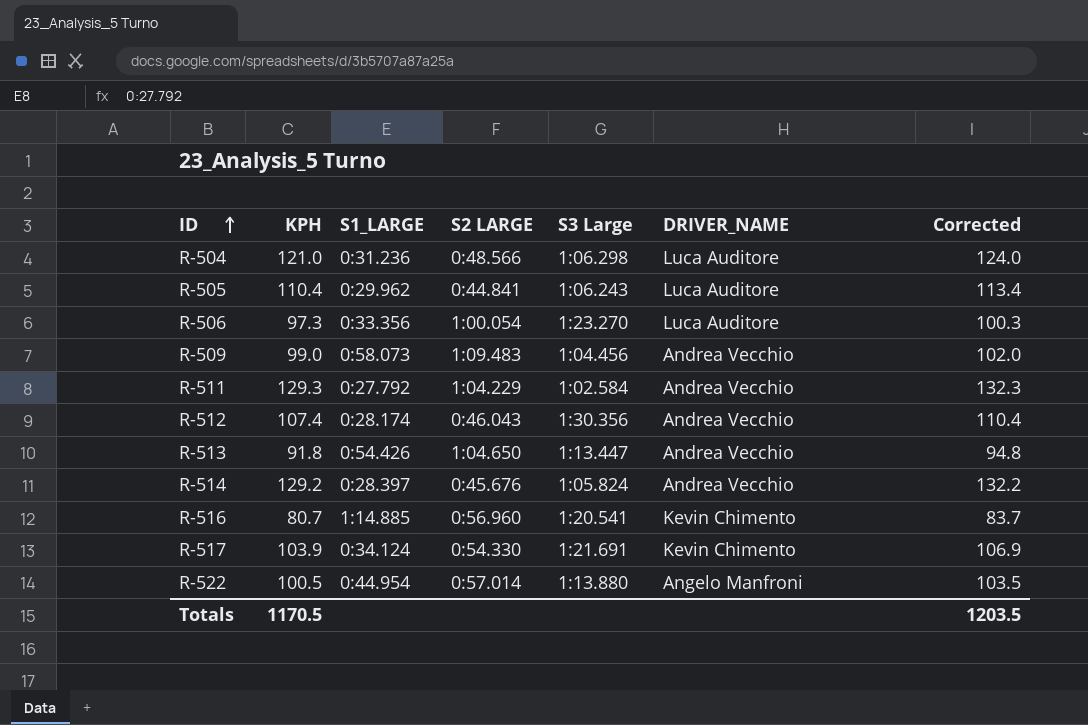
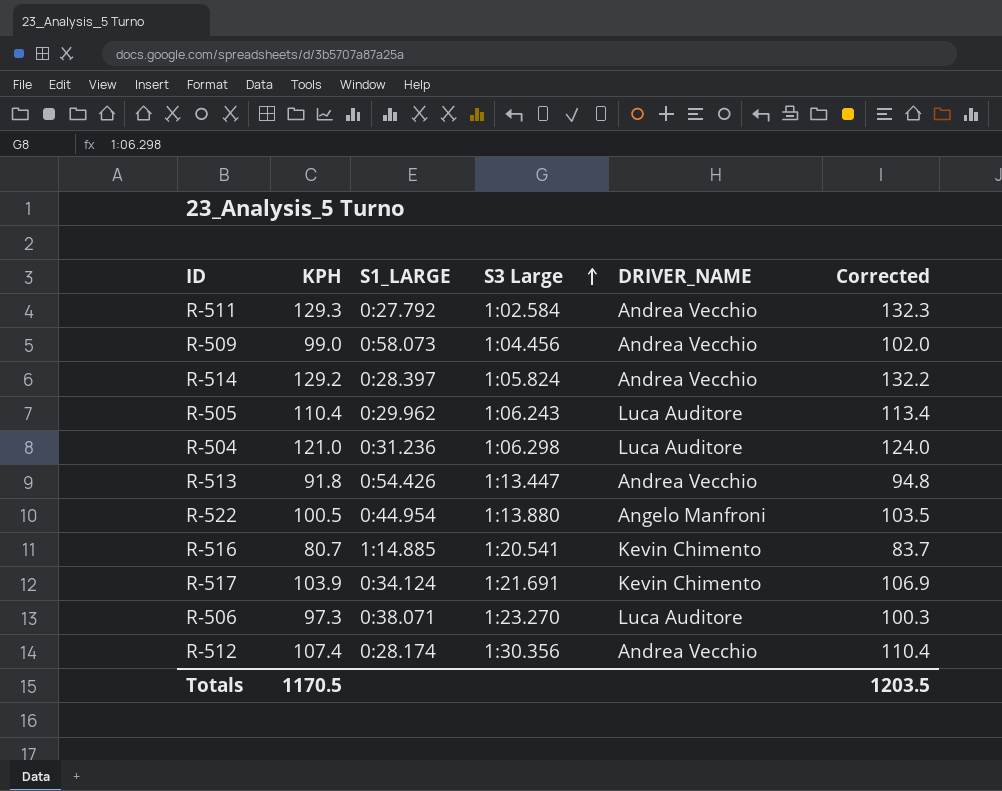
row order: ID ascending -> S3 Large ascending
column S2 LARGE | position: 4 -> none
R-506 | S1_LARGE: 0:33.356 -> 0:38.071

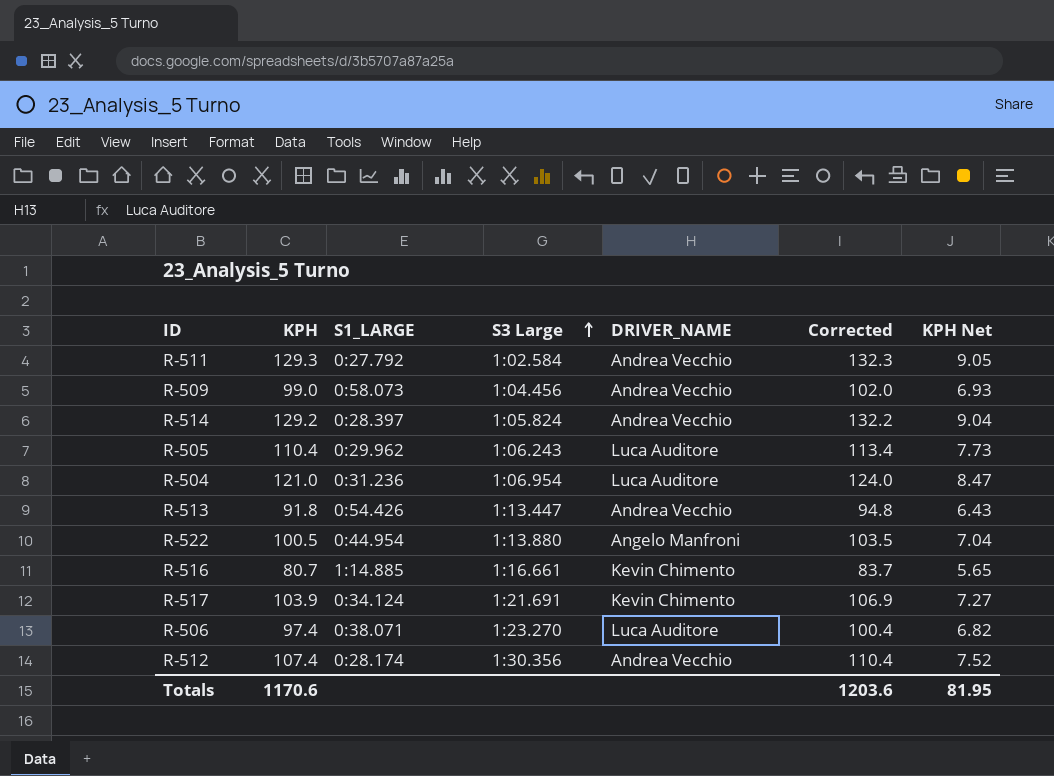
column KPH Net | formula: none -> [KPH] * 0.07
R-504 | S3 Large: 1:06.298 -> 1:06.954
R-516 | S3 Large: 1:20.541 -> 1:16.661
R-506 | KPH: 97.3 -> 97.4
R-506 | Corrected: 100.3 -> 100.4
Totals | KPH: 1170.5 -> 1170.6
Totals | Corrected: 1203.5 -> 1203.6

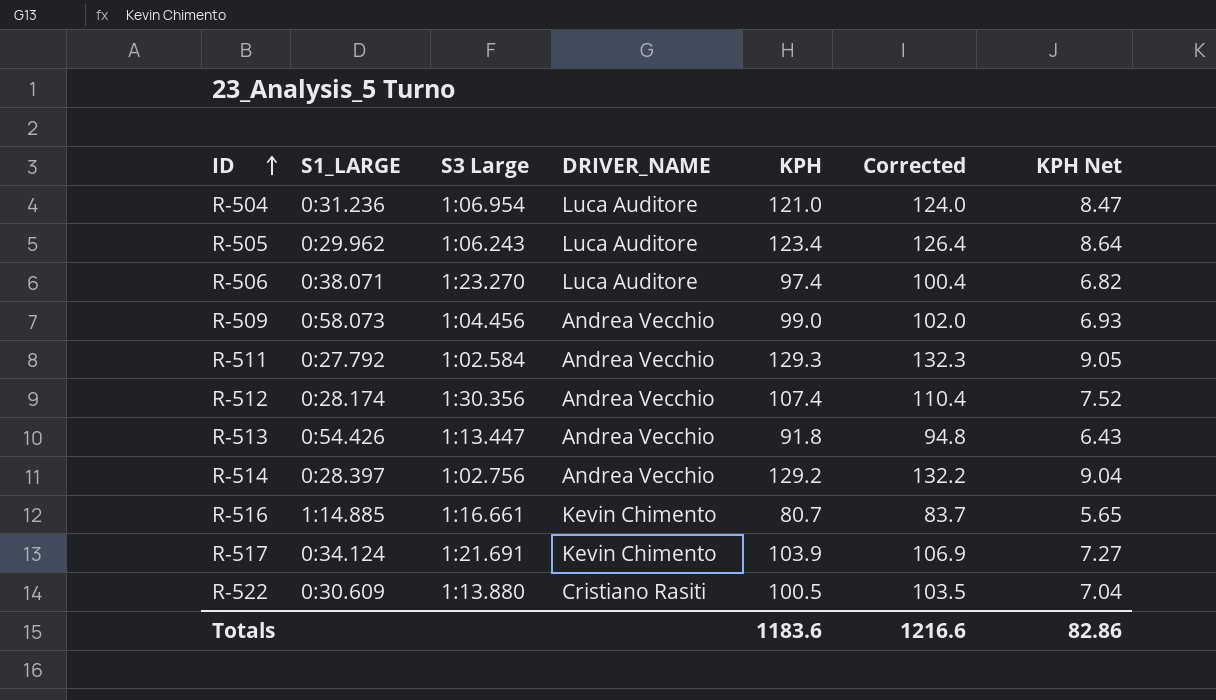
row order: S3 Large ascending -> ID ascending
column KPH | position: 2 -> 5
R-505 | KPH: 110.4 -> 123.4
R-505 | Corrected: 113.4 -> 126.4
R-505 | KPH Net: 7.73 -> 8.64
R-514 | S3 Large: 1:05.824 -> 1:02.756
R-522 | S1_LARGE: 0:44.954 -> 0:30.609
R-522 | DRIVER_NAME: Angelo Manfroni -> Cristiano Rasiti
Totals | KPH: 1170.6 -> 1183.6
Totals | Corrected: 1203.6 -> 1216.6
Totals | KPH Net: 81.95 -> 82.86

